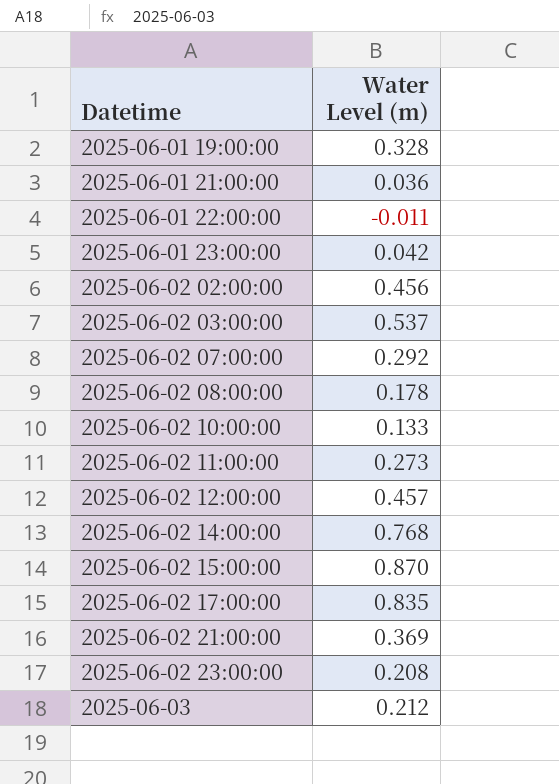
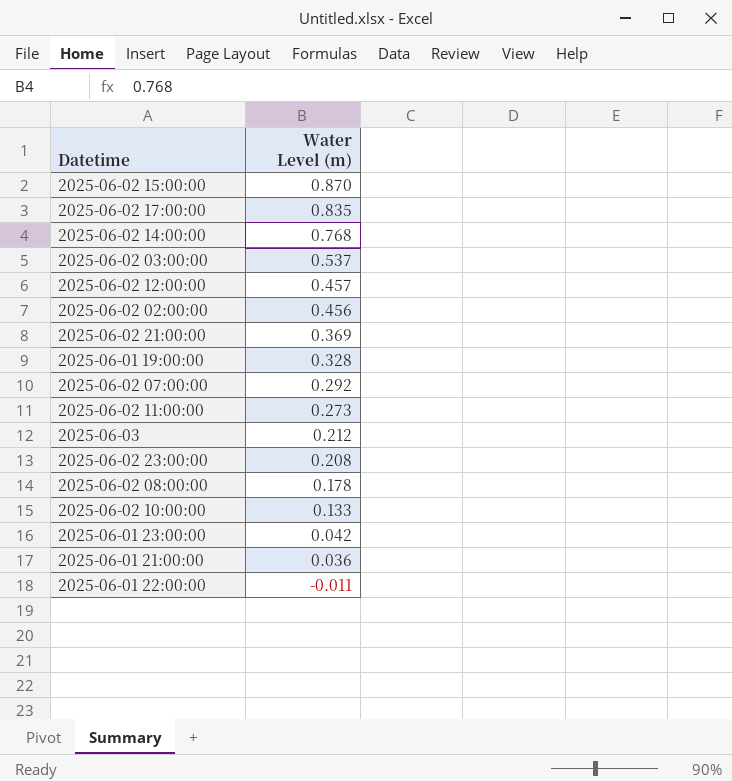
row order: Datetime ascending -> Water Level (m) descending

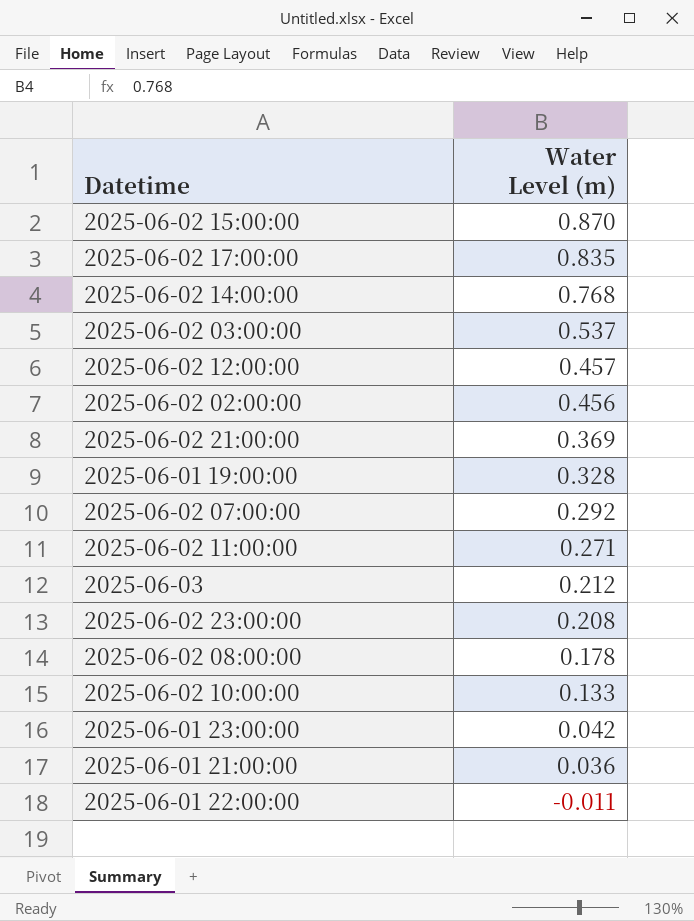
2025-06-02 11:00:00 | Water Level (m): 0.273 -> 0.271

